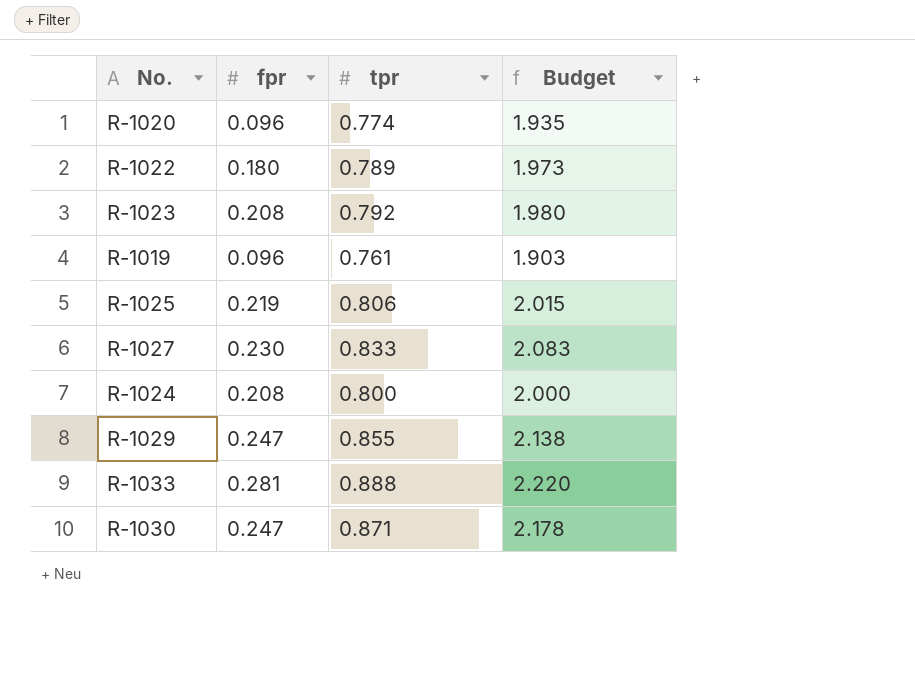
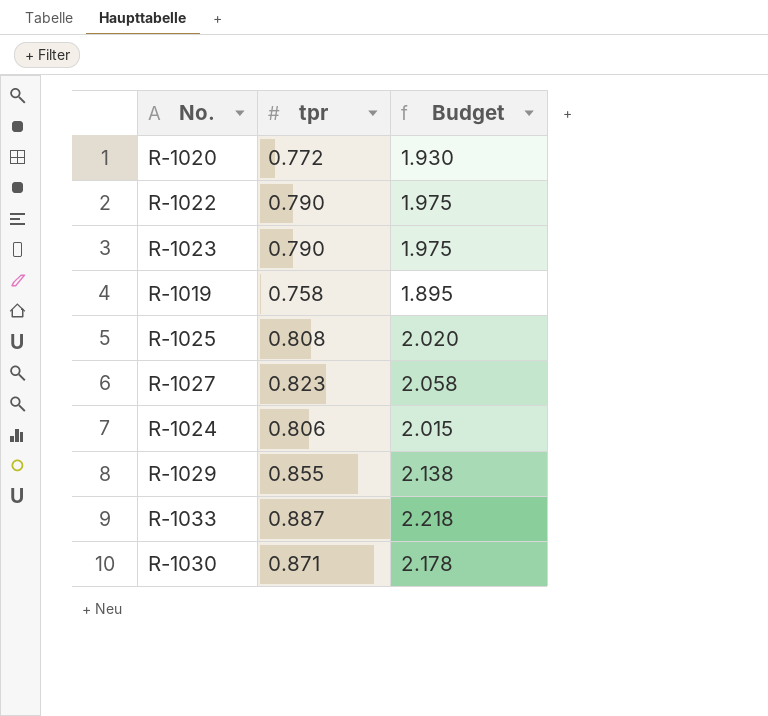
column fpr | position: 2 -> none
R-1020 | tpr: 0.774 -> 0.772
R-1020 | Budget: 1.935 -> 1.930
R-1022 | tpr: 0.789 -> 0.790
R-1022 | Budget: 1.973 -> 1.975
R-1023 | tpr: 0.792 -> 0.790
R-1023 | Budget: 1.980 -> 1.975
R-1019 | tpr: 0.761 -> 0.758
R-1019 | Budget: 1.903 -> 1.895
R-1025 | tpr: 0.806 -> 0.808
R-1025 | Budget: 2.015 -> 2.020
R-1027 | tpr: 0.833 -> 0.823
R-1027 | Budget: 2.083 -> 2.058
R-1024 | tpr: 0.800 -> 0.806
R-1024 | Budget: 2.000 -> 2.015
R-1033 | tpr: 0.888 -> 0.887
R-1033 | Budget: 2.220 -> 2.218

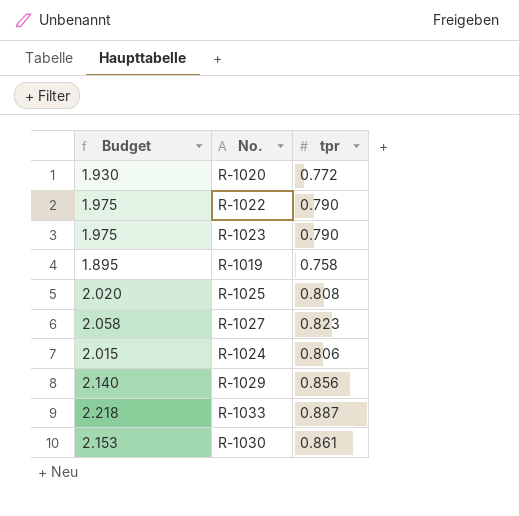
column Budget | position: 3 -> 1
R-1029 | Budget: 2.138 -> 2.140
R-1029 | tpr: 0.855 -> 0.856
R-1030 | Budget: 2.178 -> 2.153
R-1030 | tpr: 0.871 -> 0.861

